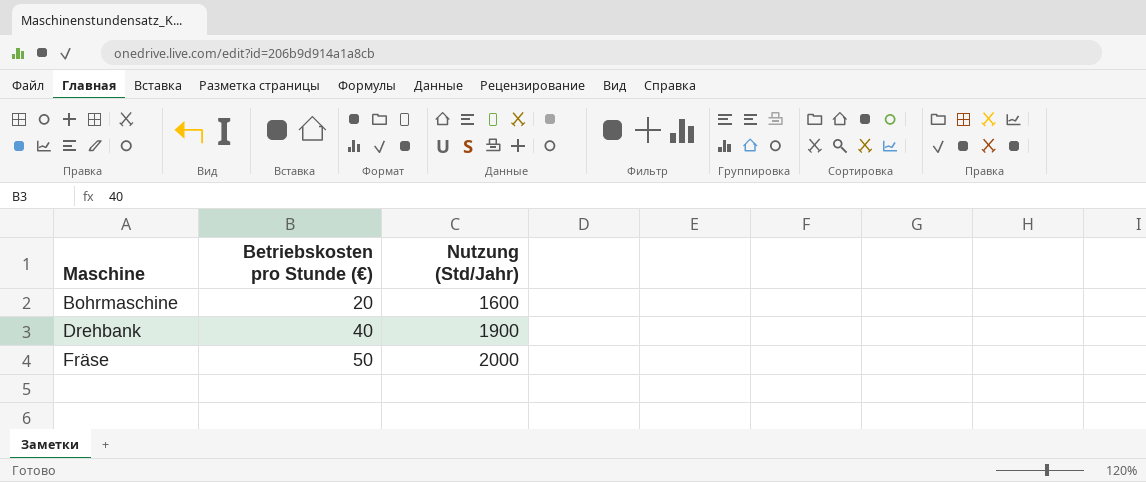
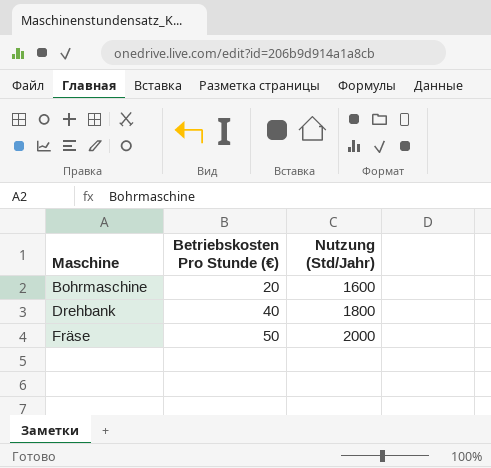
column name: Betriebskosten pro Stunde (€) -> Betriebskosten Pro Stunde (€)
Drehbank | Nutzung (Std/Jahr): 1900 -> 1800

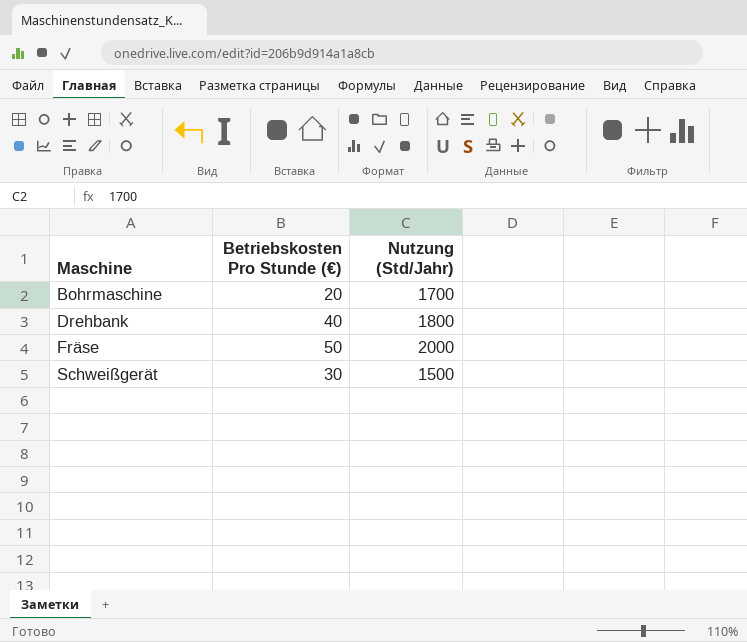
Bohrmaschine | Nutzung (Std/Jahr): 1600 -> 1700
row Schweißgerät: none -> 30 | 1500

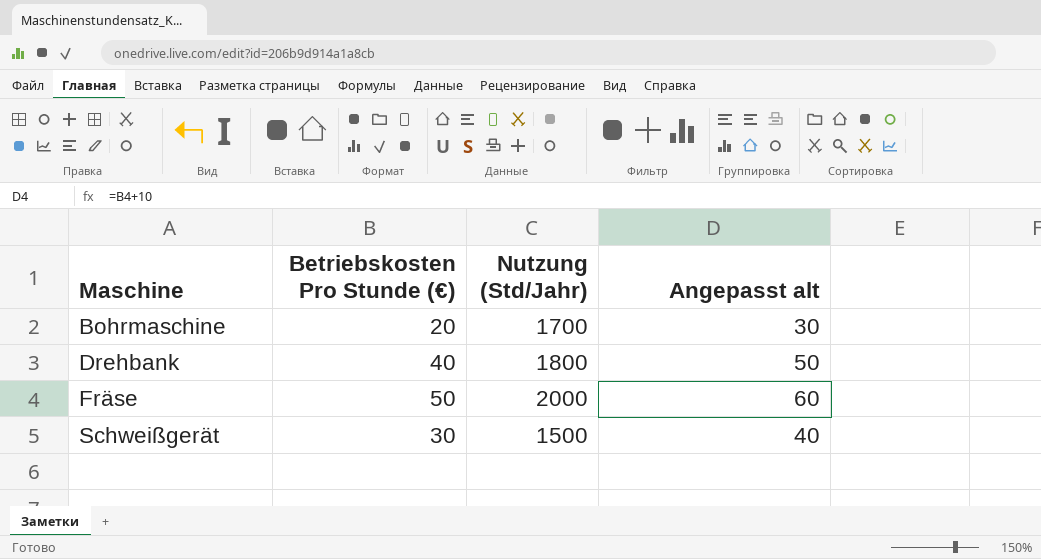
column Angepasst alt | formula: none -> [Betriebskosten Pro Stunde (€)] + 10

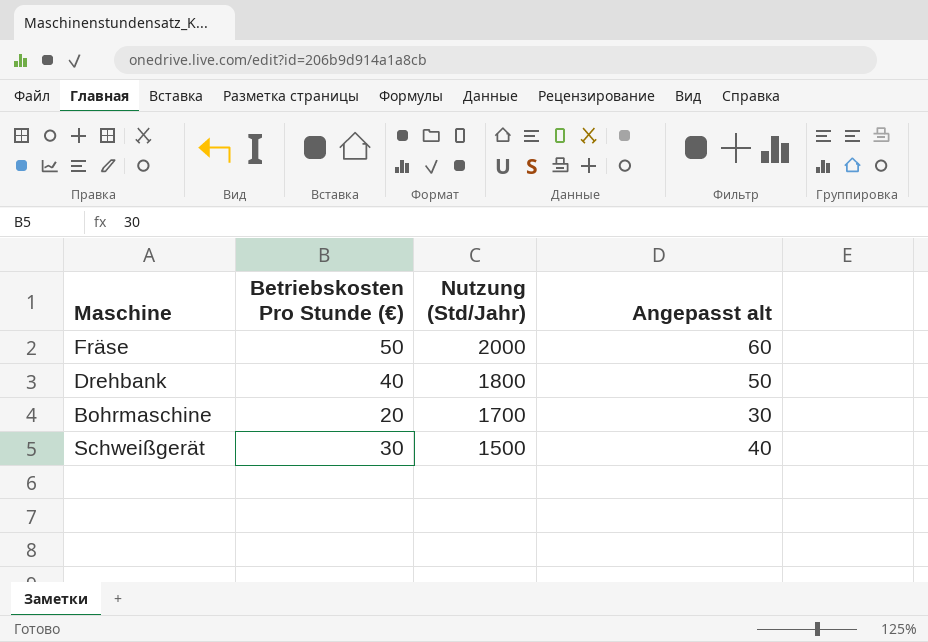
row order: Maschine ascending -> Nutzung (Std/Jahr) descending

